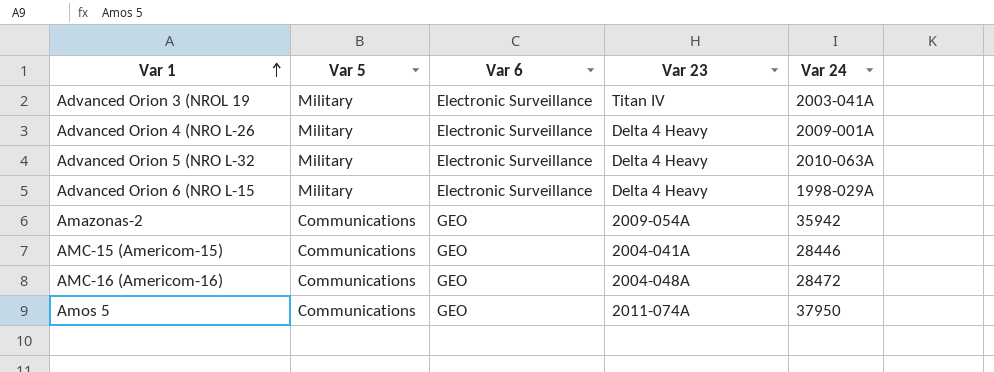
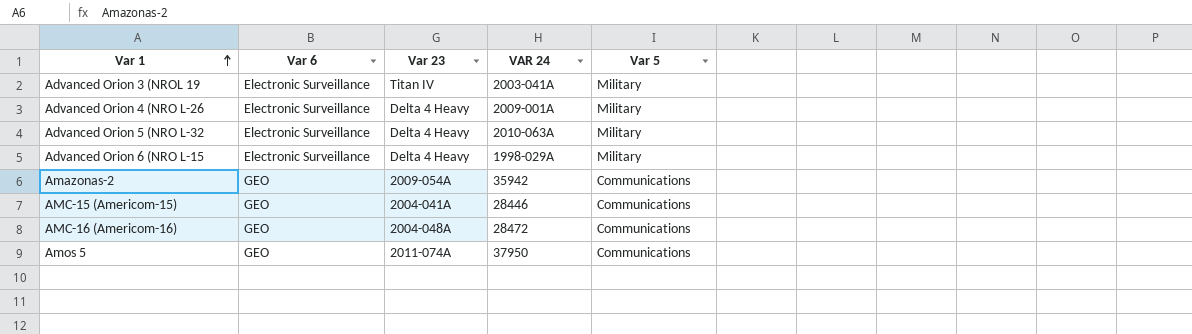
column name: Var 24 -> VAR 24
column Var 5 | position: 2 -> 5

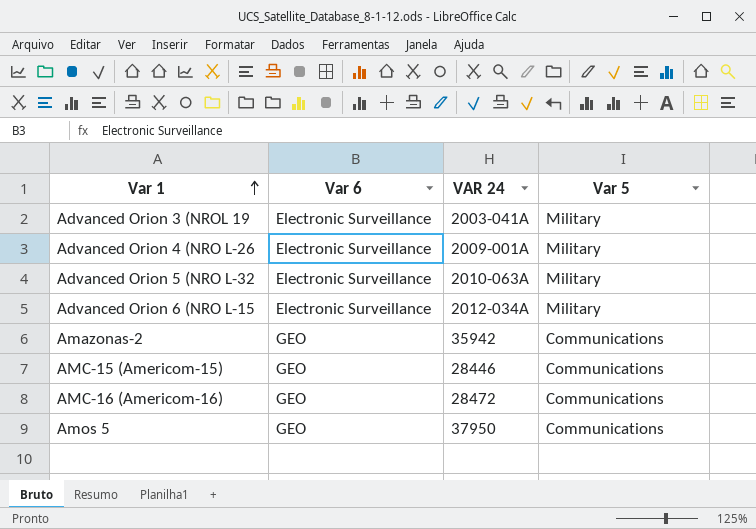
column Var 23 | position: 3 -> none
Advanced Orion 6 (NRO L-15 | VAR 24: 1998-029A -> 2012-034A

